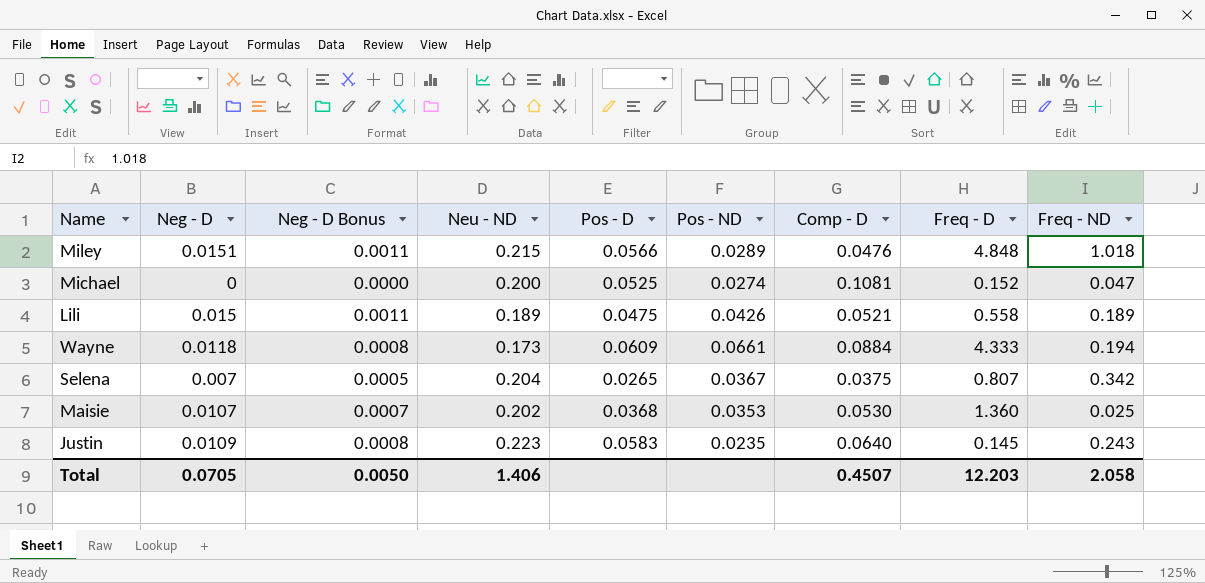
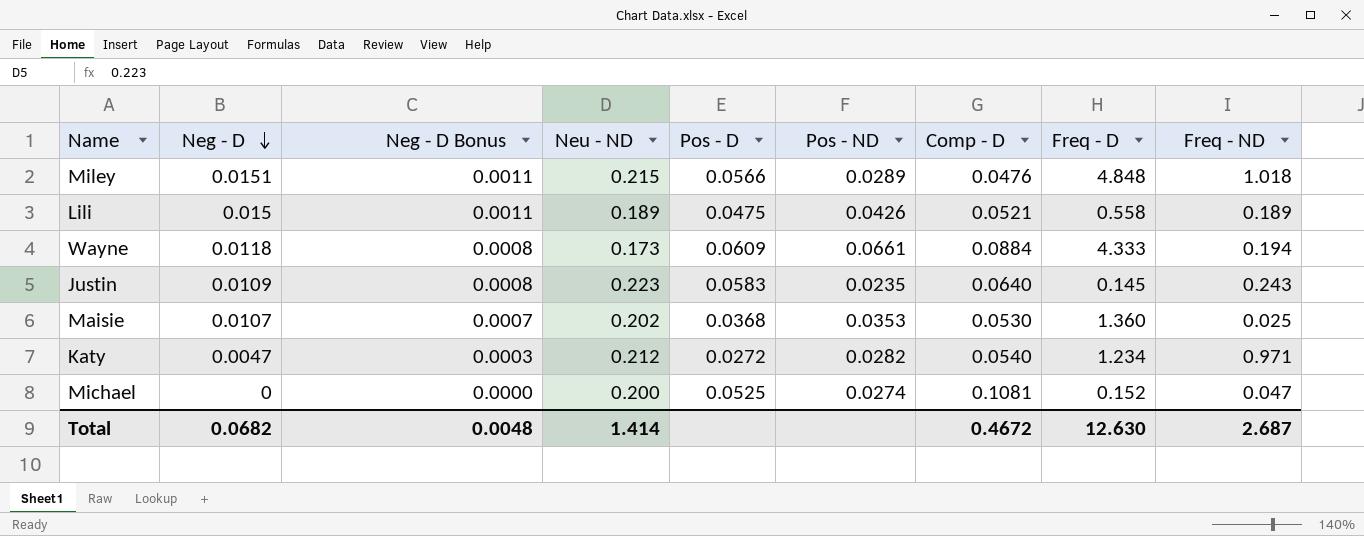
row order: none -> Neg - D descending
row Selena: 0.007 | 0.0005 | 0.204 | 0.0265 | 0.0367 | 0.0375 | 0.807 | 0.342 -> none
row Katy: none -> 0.0047 | 0.0003 | 0.212 | 0.0272 | 0.0282 | 0.0540 | 1.234 | 0.971
Total | Neg - D: 0.0705 -> 0.0682
Total | Neg - D Bonus: 0.0050 -> 0.0048
Total | Neu - ND: 1.406 -> 1.414
Total | Comp - D: 0.4507 -> 0.4672
Total | Freq - D: 12.203 -> 12.630
Total | Freq - ND: 2.058 -> 2.687

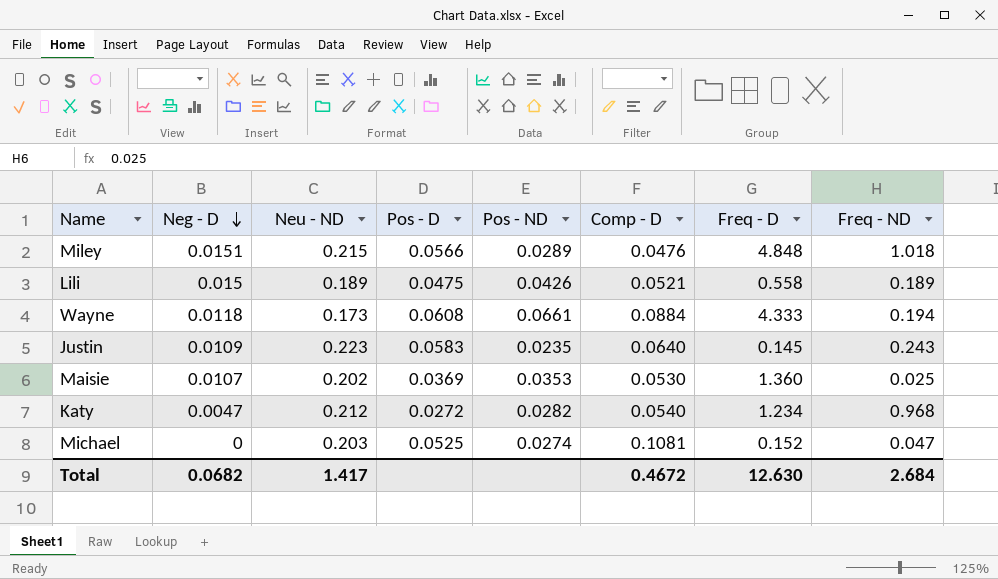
column Neg - D Bonus | formula: [Neg - D] * 0.07 -> none
Wayne | Pos - D: 0.0609 -> 0.0608
Maisie | Pos - D: 0.0368 -> 0.0369
Katy | Freq - ND: 0.971 -> 0.968
Michael | Neu - ND: 0.200 -> 0.203
Total | Neu - ND: 1.414 -> 1.417
Total | Freq - ND: 2.687 -> 2.684

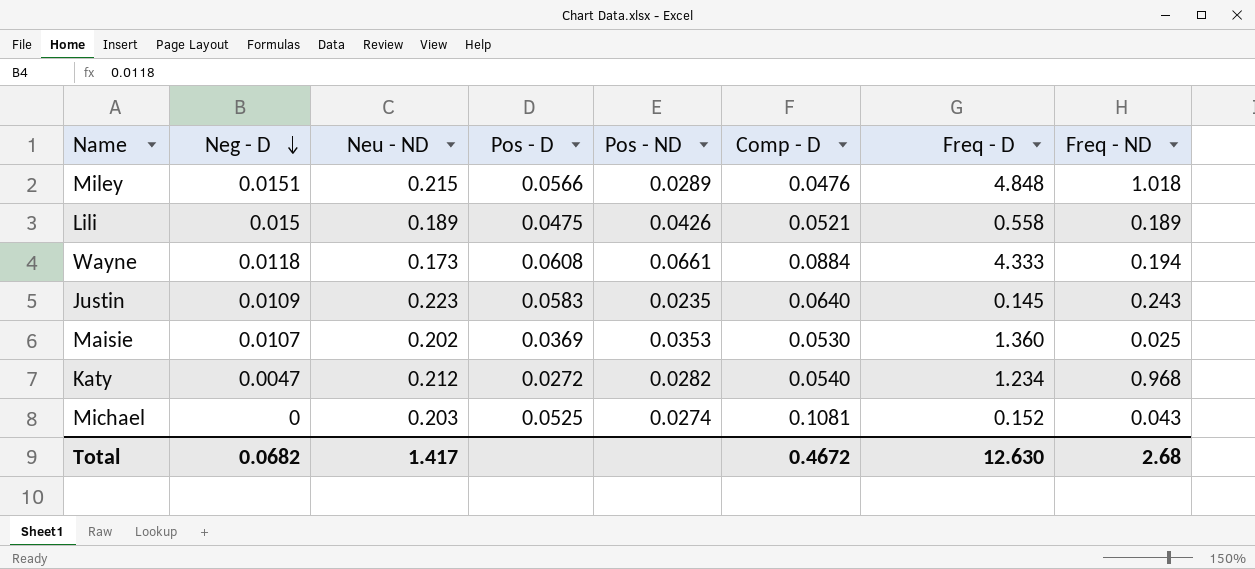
Michael | Freq - ND: 0.047 -> 0.043
Total | Freq - ND: 2.684 -> 2.68

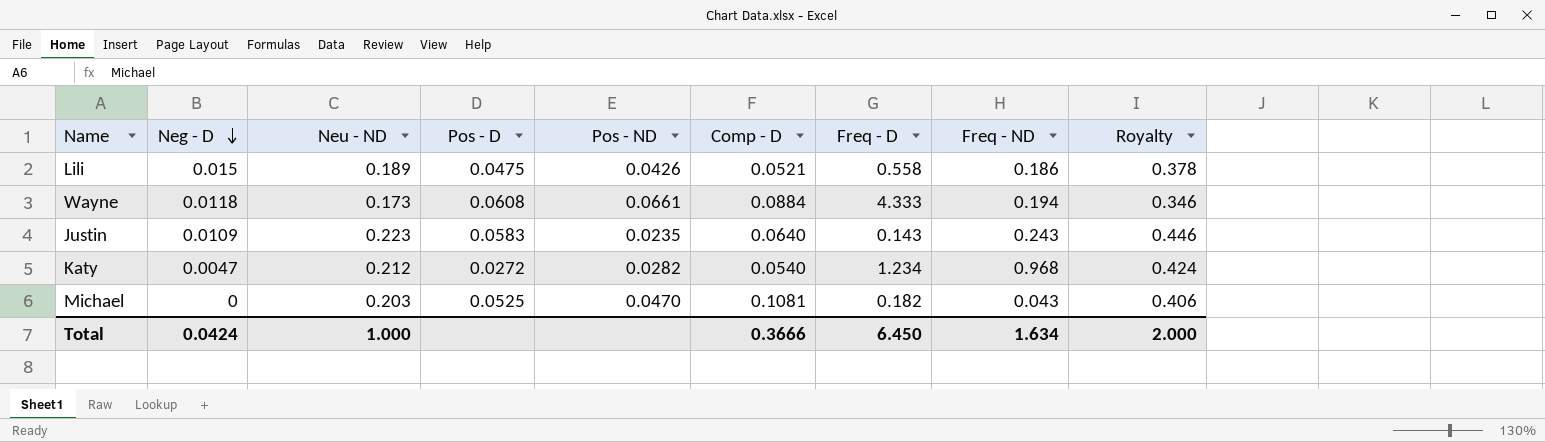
column Royalty | formula: none -> [Neu - ND] * 2
row Miley: 0.0151 | 0.215 | 0.0566 | 0.0289 | 0.0476 | 4.848 | 1.018 -> none
row Maisie: 0.0107 | 0.202 | 0.0369 | 0.0353 | 0.0530 | 1.360 | 0.025 -> none
Lili | Freq - ND: 0.189 -> 0.186
Justin | Freq - D: 0.145 -> 0.143
Michael | Pos - ND: 0.0274 -> 0.0470
Michael | Freq - D: 0.152 -> 0.182
Total | Neg - D: 0.0682 -> 0.0424
Total | Neu - ND: 1.417 -> 1.000
Total | Comp - D: 0.4672 -> 0.3666
Total | Freq - D: 12.630 -> 6.450
Total | Freq - ND: 2.68 -> 1.634

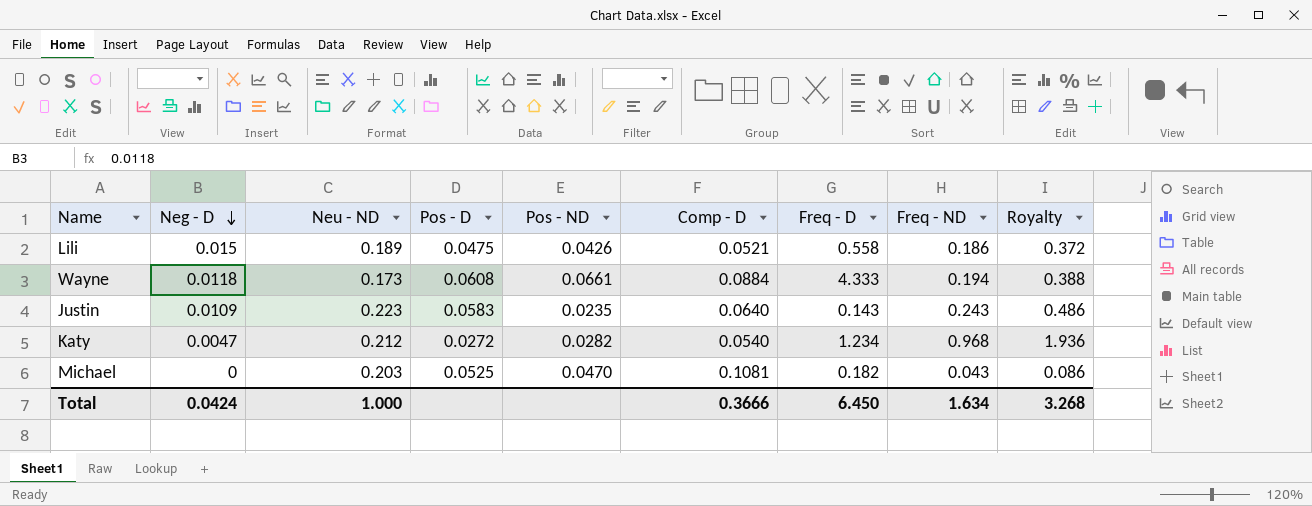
column Royalty | formula: [Neu - ND] * 2 -> [Freq - ND] * 2
Total | Royalty: 2.000 -> 3.268

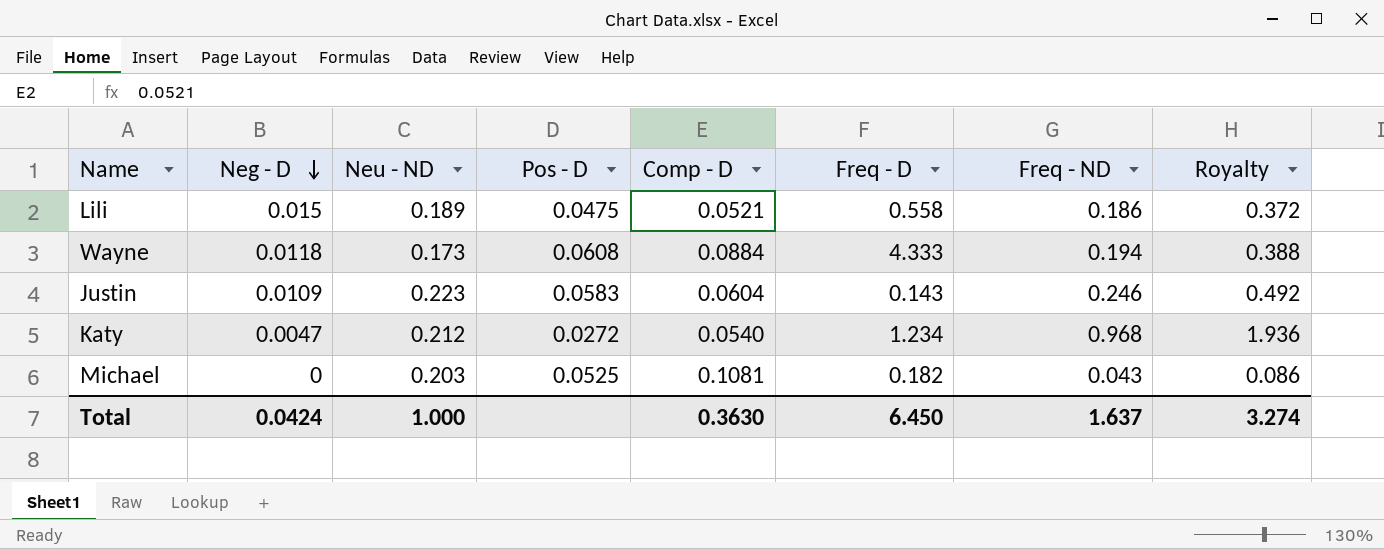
column Pos - ND | position: 5 -> none
Justin | Comp - D: 0.0640 -> 0.0604
Justin | Freq - ND: 0.243 -> 0.246
Justin | Royalty: 0.486 -> 0.492
Total | Comp - D: 0.3666 -> 0.3630
Total | Freq - ND: 1.634 -> 1.637
Total | Royalty: 3.268 -> 3.274

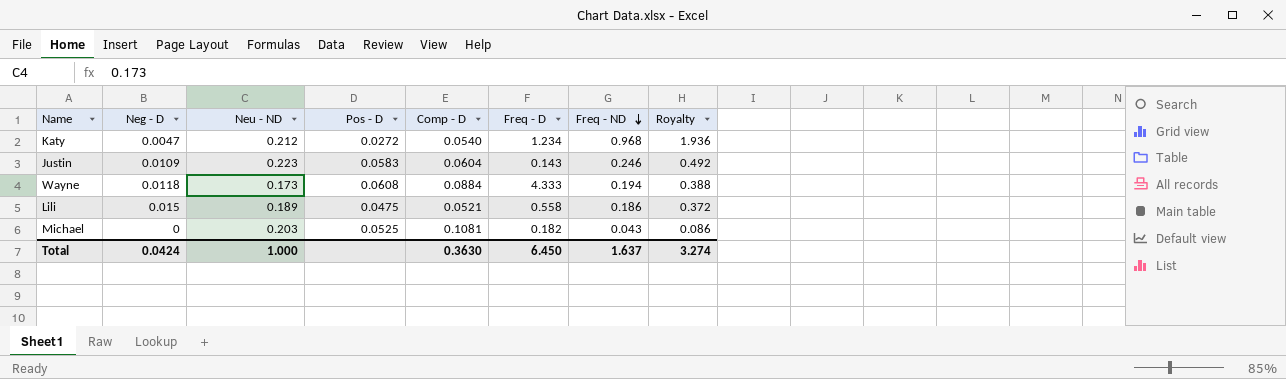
row order: Neg - D descending -> Freq - ND descending

